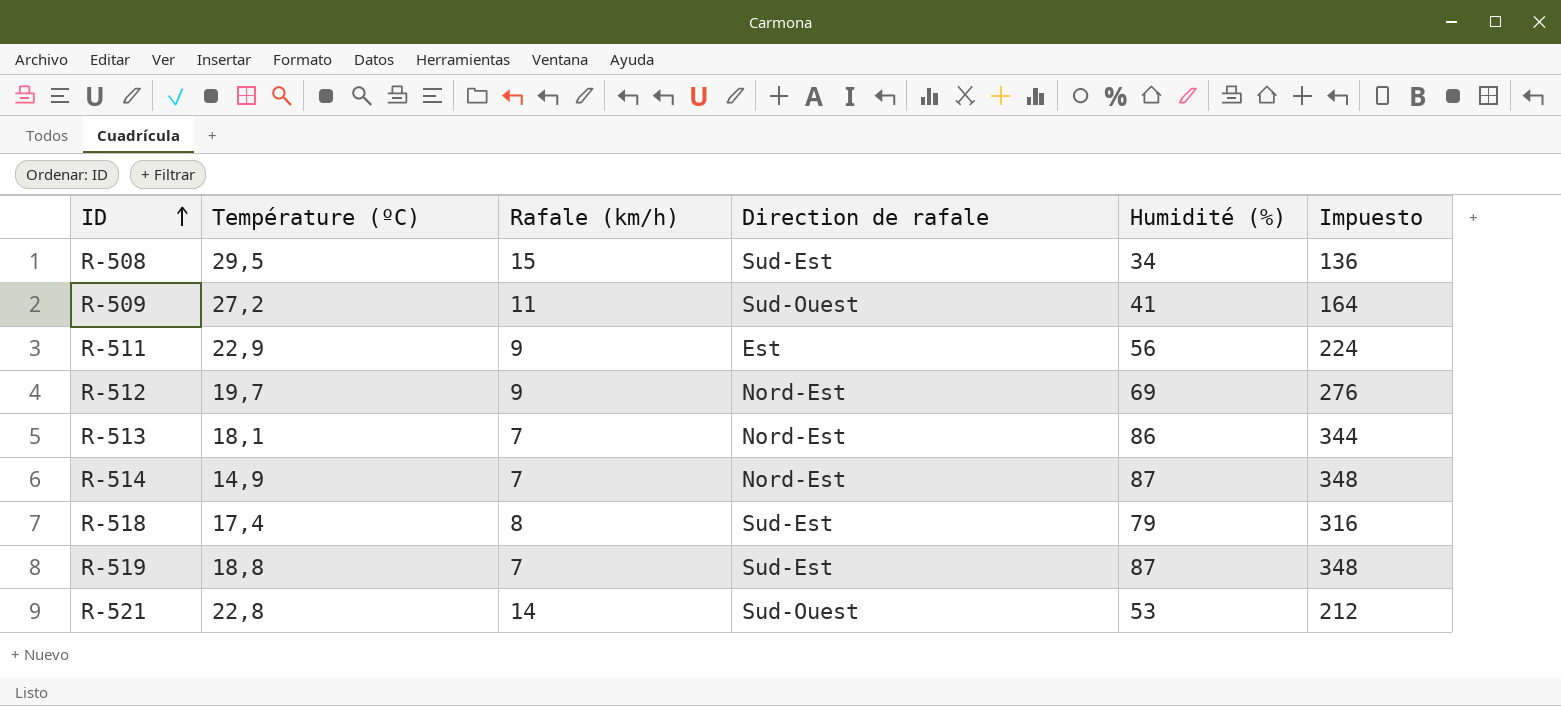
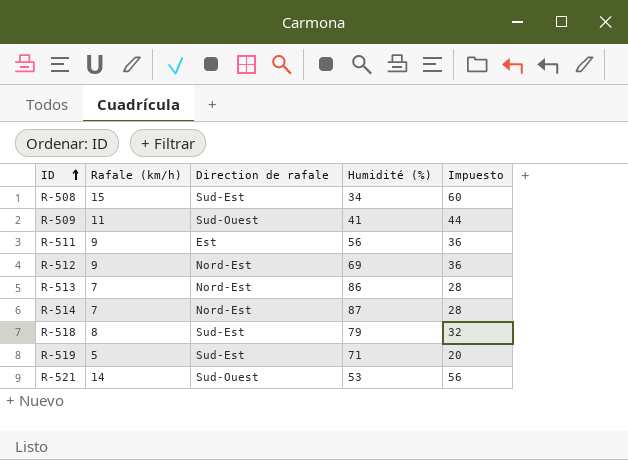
column Température (ºC) | position: 2 -> none
column Impuesto | formula: [Humidité (%)] * 4 -> [Rafale (km/h)] * 4
R-519 | Rafale (km/h): 7 -> 5
R-519 | Humidité (%): 87 -> 71

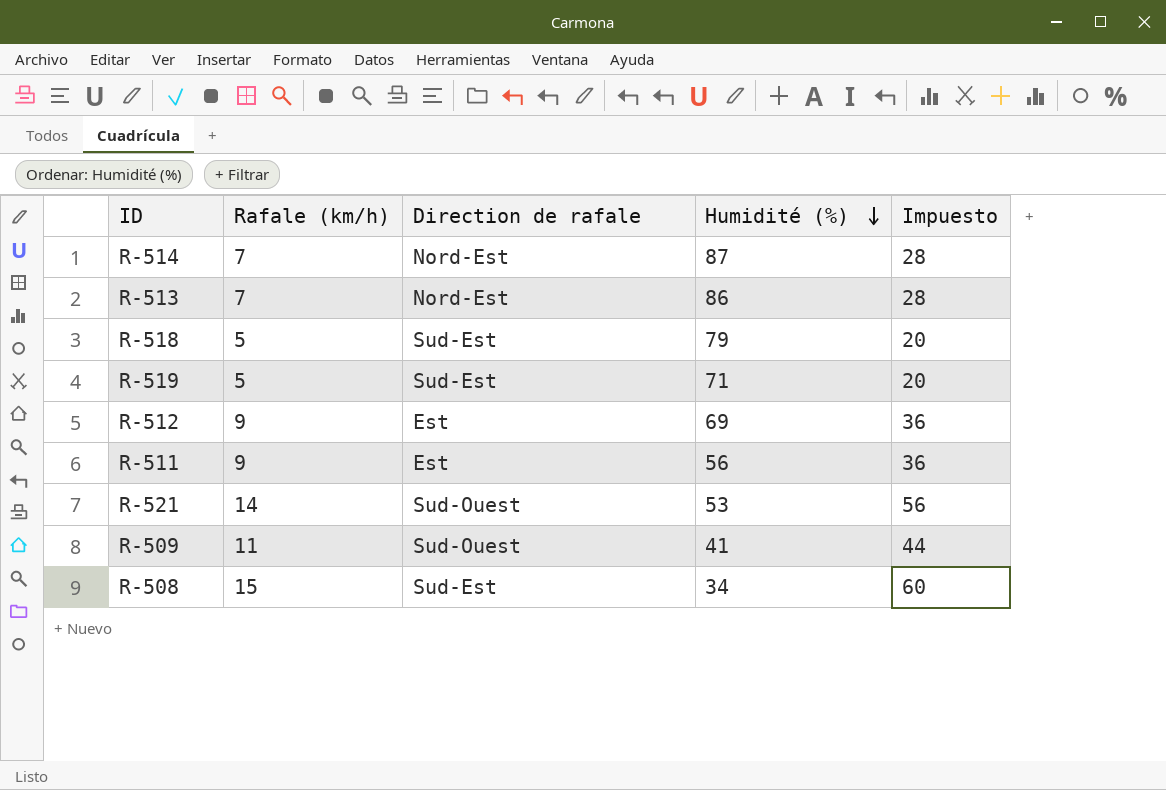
row order: ID ascending -> Humidité (%) descending
R-518 | Rafale (km/h): 8 -> 5
R-518 | Impuesto: 32 -> 20
R-512 | Direction de rafale: Nord-Est -> Est

